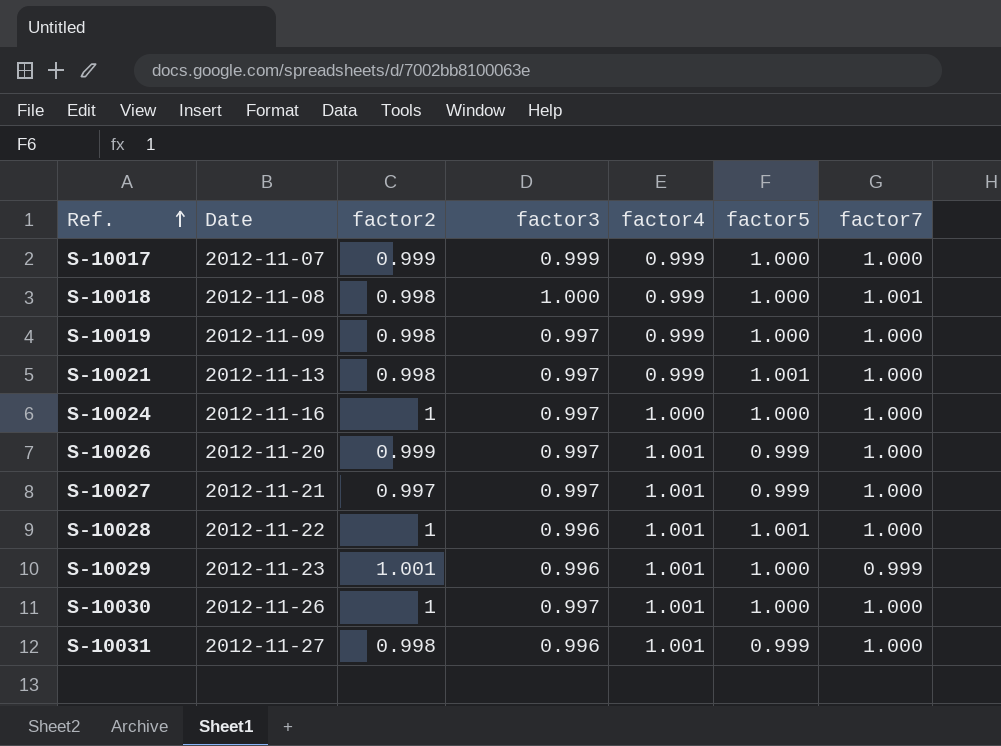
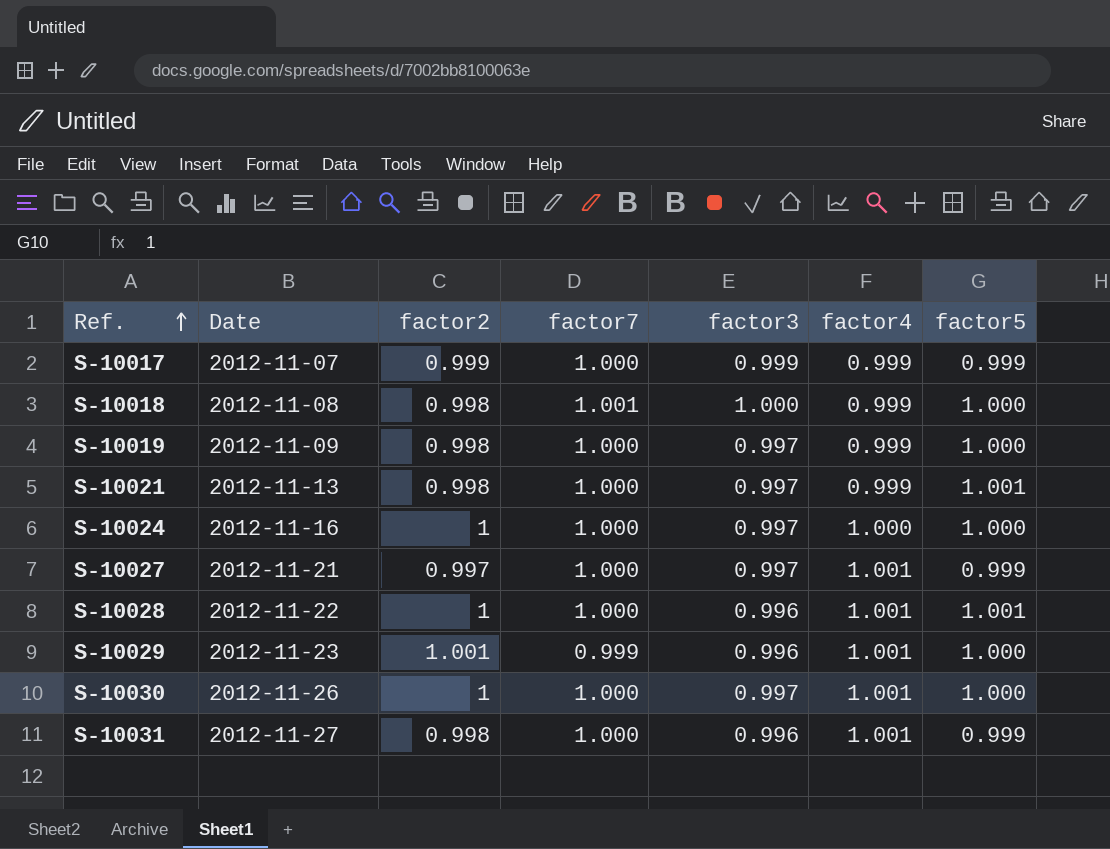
column factor7 | position: 7 -> 4
row S-10026: 2012-11-20 | 0.999 | 0.997 | 1.001 | 0.999 | 1.000 -> none
S-10017 | factor5: 1.000 -> 0.999

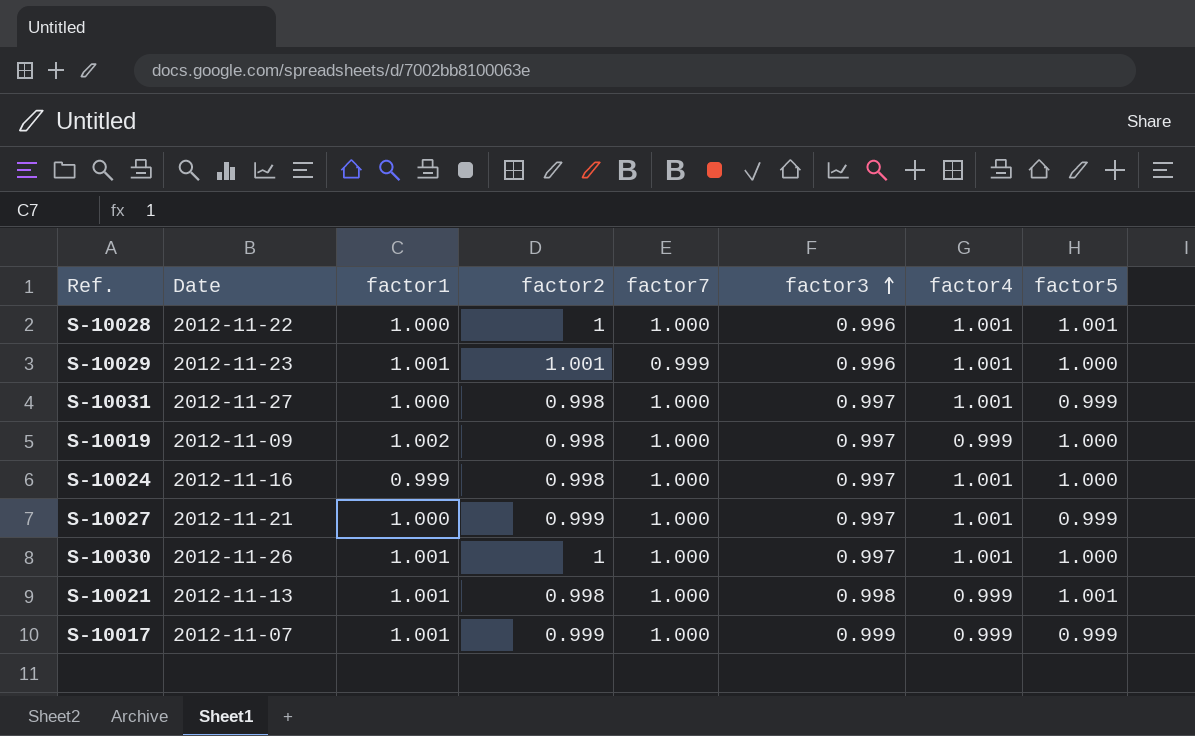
row order: Ref. ascending -> factor3 ascending
column factor1 | position: none -> 3
row S-10018: 2012-11-08 | 0.998 | 1.001 | 1.000 | 0.999 | 1.000 -> none
S-10031 | factor3: 0.996 -> 0.997
S-10024 | factor2: 1 -> 0.998
S-10024 | factor4: 1.000 -> 1.001
S-10027 | factor2: 0.997 -> 0.999
S-10021 | factor3: 0.997 -> 0.998

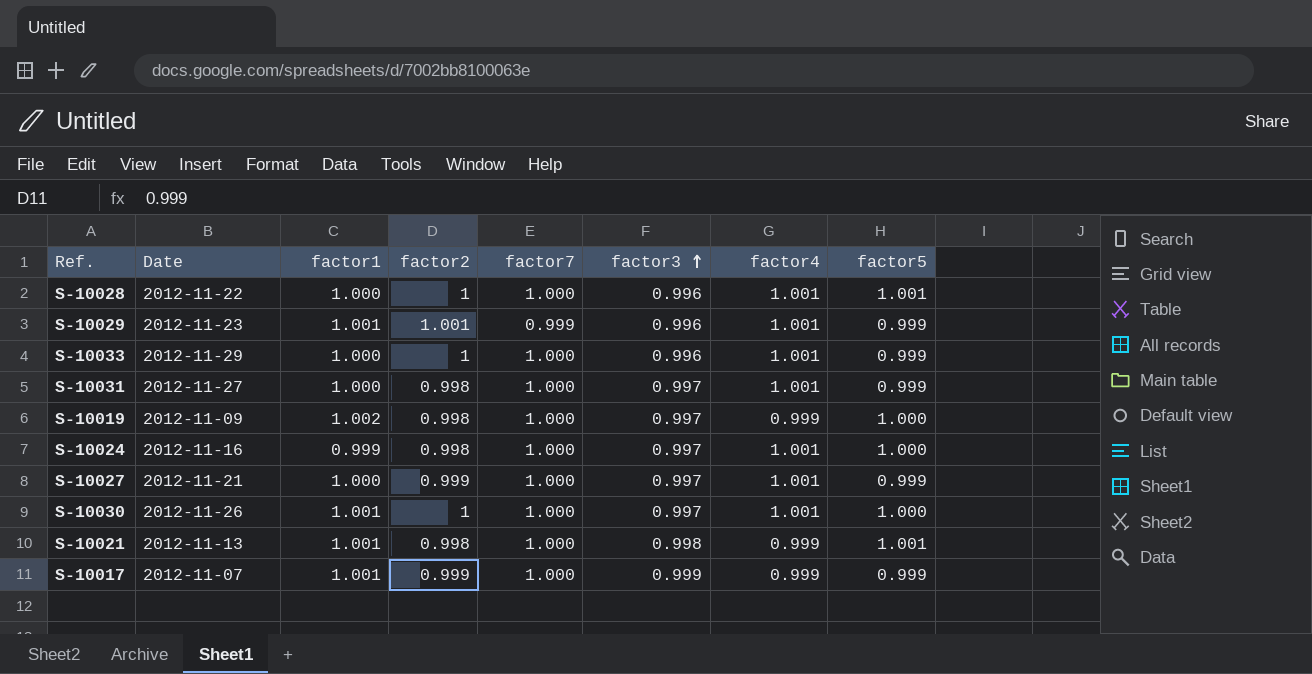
S-10029 | factor5: 1.000 -> 0.999
row S-10033: none -> 2012-11-29 | 1.000 | 1 | 1.000 | 0.996 | 1.001 | 0.999

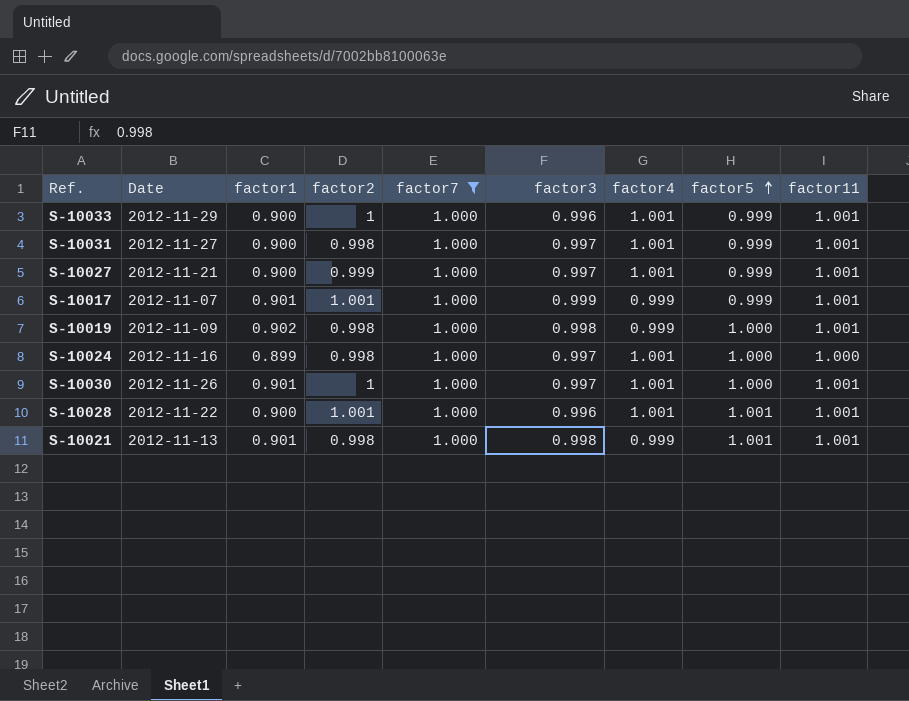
filter: none -> factor7 = 1.000
row order: factor3 ascending -> factor5 ascending
column factor11 | position: none -> 9
S-10033 | factor1: 1.000 -> 0.900
S-10031 | factor1: 1.000 -> 0.900
S-10027 | factor1: 1.000 -> 0.900
S-10017 | factor1: 1.001 -> 0.901
S-10017 | factor2: 0.999 -> 1.001
S-10019 | factor1: 1.002 -> 0.902
S-10019 | factor3: 0.997 -> 0.998
S-10024 | factor1: 0.999 -> 0.899
S-10030 | factor1: 1.001 -> 0.901
S-10028 | factor1: 1.000 -> 0.900
S-10028 | factor2: 1 -> 1.001
S-10021 | factor1: 1.001 -> 0.901

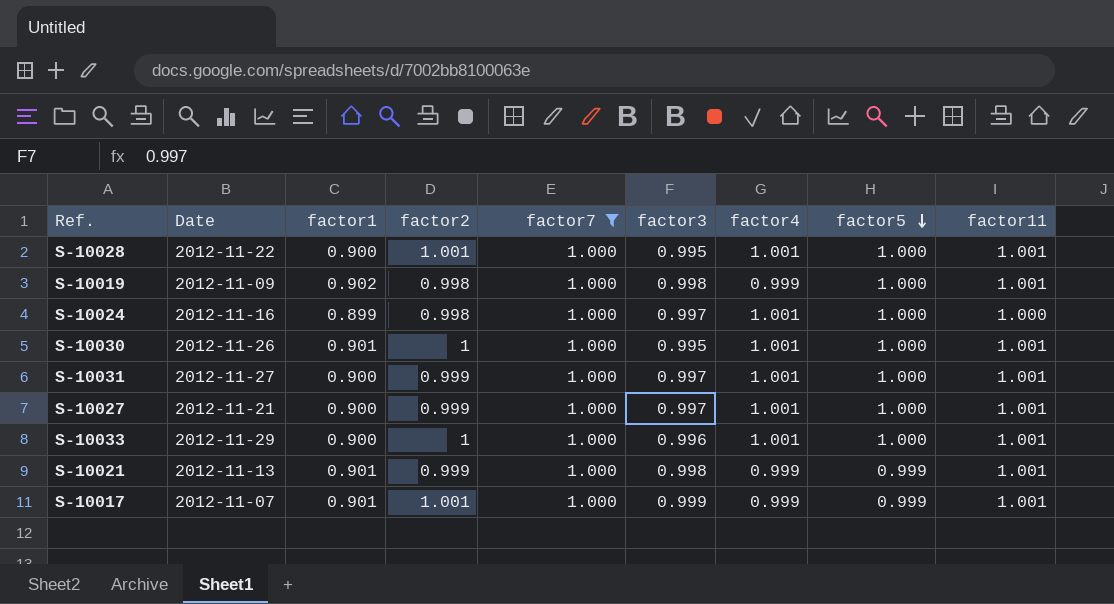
row order: factor5 ascending -> factor5 descending
S-10028 | factor3: 0.996 -> 0.995
S-10028 | factor5: 1.001 -> 1.000
S-10030 | factor3: 0.997 -> 0.995
S-10031 | factor2: 0.998 -> 0.999
S-10031 | factor5: 0.999 -> 1.000
S-10027 | factor5: 0.999 -> 1.000
S-10033 | factor5: 0.999 -> 1.000
S-10021 | factor2: 0.998 -> 0.999
S-10021 | factor5: 1.001 -> 0.999

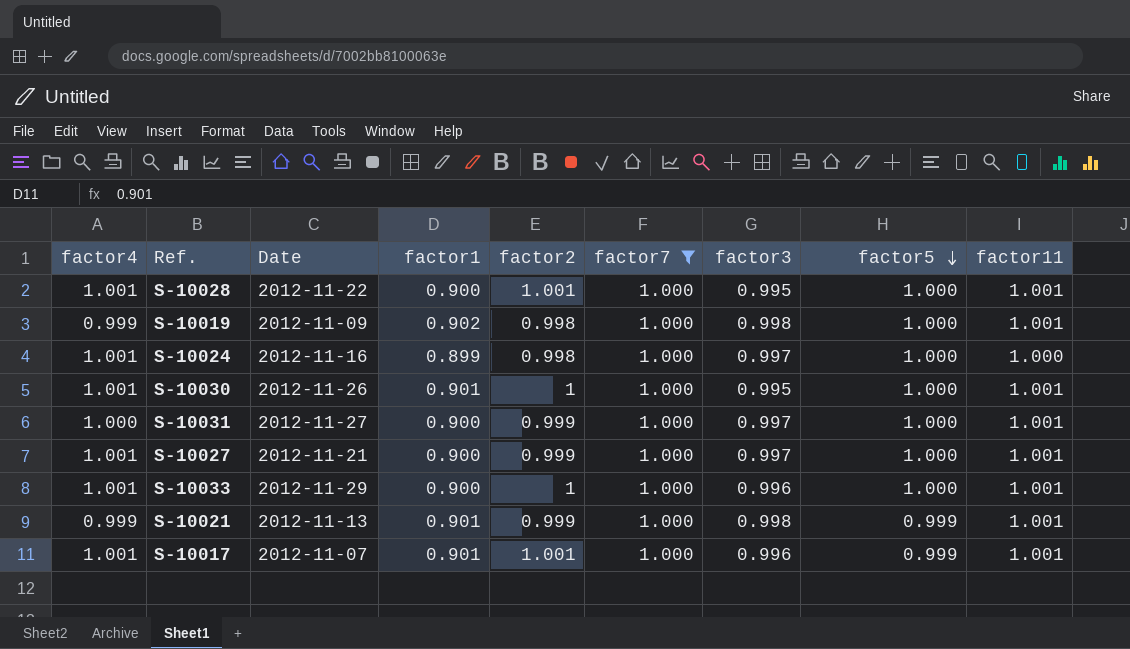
column factor4 | position: 7 -> 1
S-10031 | factor4: 1.001 -> 1.000
S-10017 | factor4: 0.999 -> 1.001
S-10017 | factor3: 0.999 -> 0.996

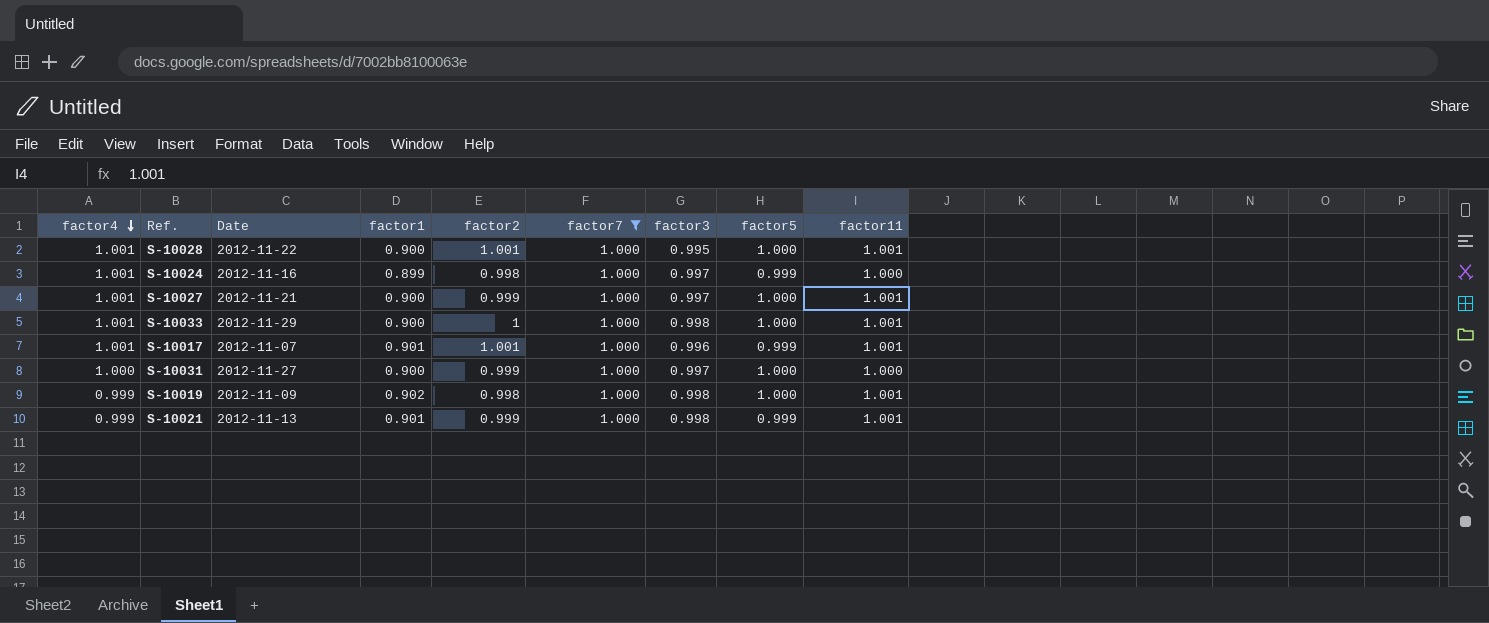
row order: factor5 descending -> factor4 descending
row S-10030: 1.001 | 2012-11-26 | 0.901 | 1 | 1.000 | 0.995 | 1.000 | 1.001 -> none
S-10024 | factor5: 1.000 -> 0.999
S-10033 | factor3: 0.996 -> 0.998
S-10031 | factor11: 1.001 -> 1.000

